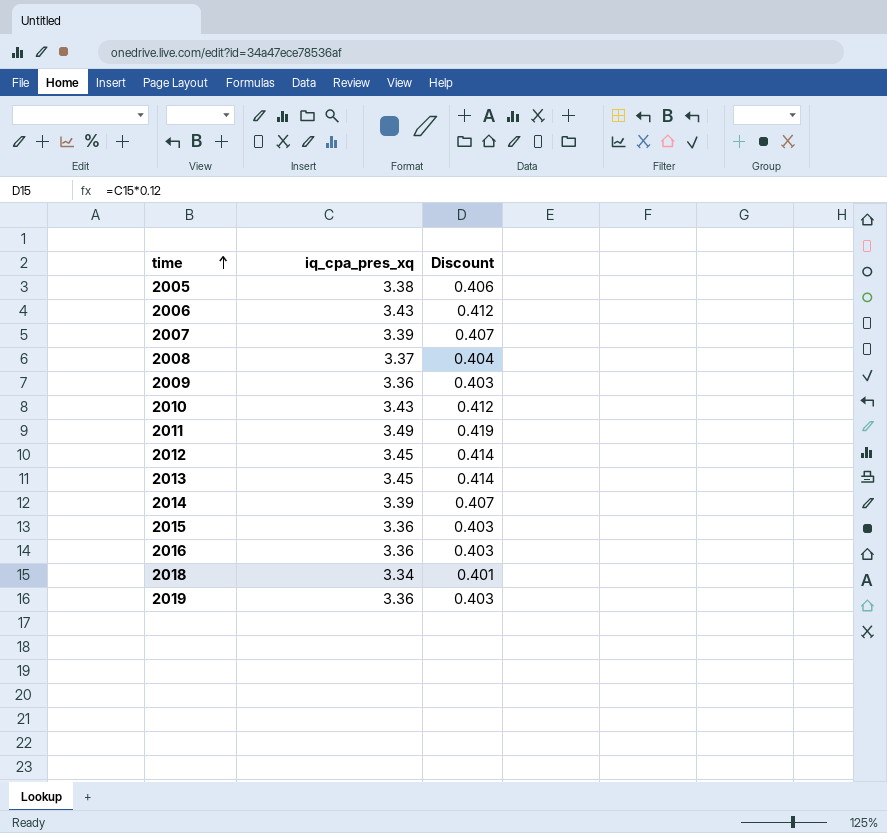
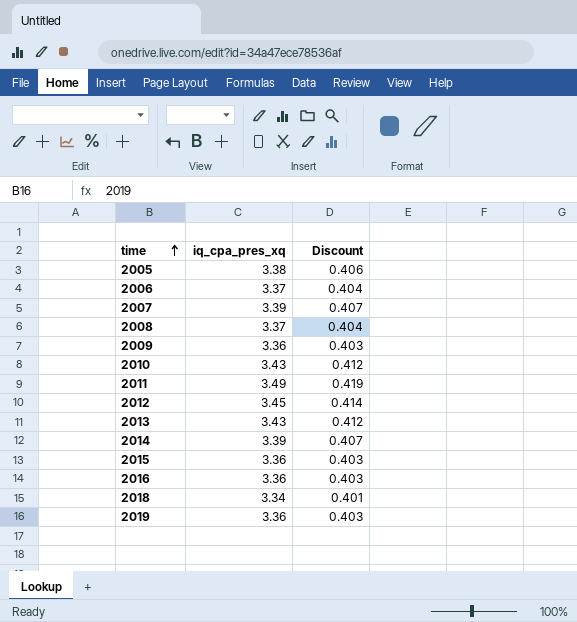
2006 | iq_cpa_pres_xq: 3.43 -> 3.37
2006 | Discount: 0.412 -> 0.404
2013 | iq_cpa_pres_xq: 3.45 -> 3.43
2013 | Discount: 0.414 -> 0.412

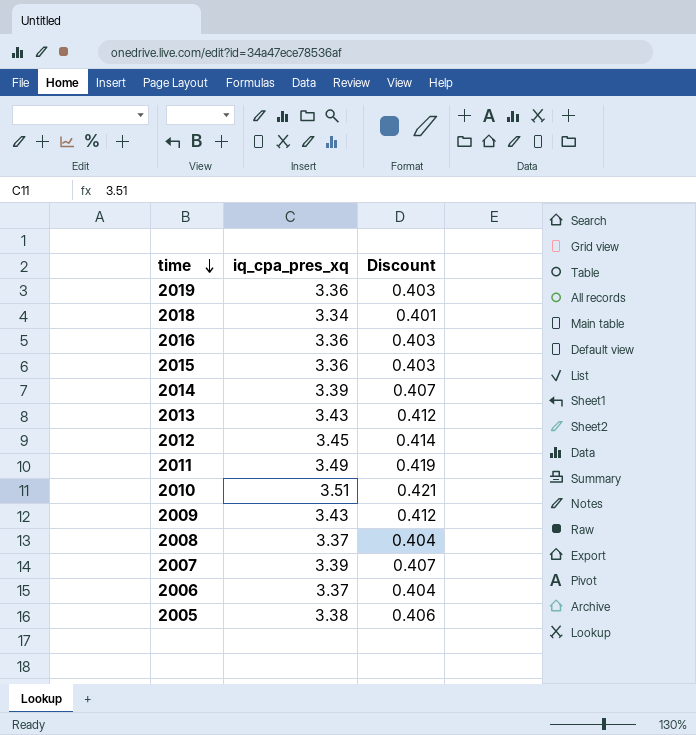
row order: time ascending -> time descending
2010 | iq_cpa_pres_xq: 3.43 -> 3.51
2010 | Discount: 0.412 -> 0.421
2009 | iq_cpa_pres_xq: 3.36 -> 3.43
2009 | Discount: 0.403 -> 0.412

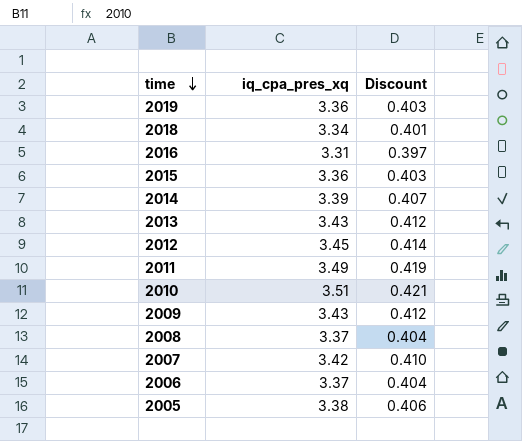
2016 | iq_cpa_pres_xq: 3.36 -> 3.31
2016 | Discount: 0.403 -> 0.397
2007 | iq_cpa_pres_xq: 3.39 -> 3.42
2007 | Discount: 0.407 -> 0.410

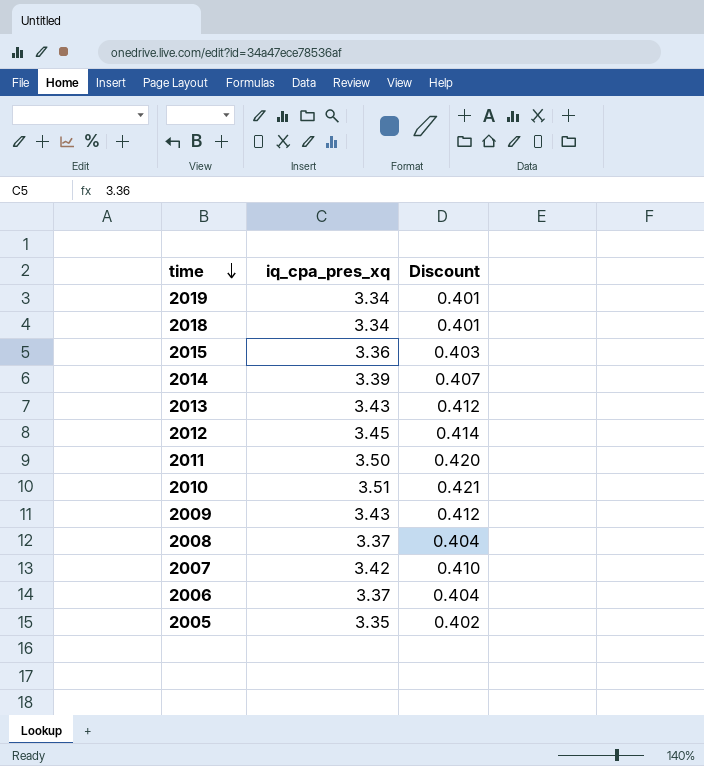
row 2016: 3.31 | 0.397 -> none
2019 | iq_cpa_pres_xq: 3.36 -> 3.34
2019 | Discount: 0.403 -> 0.401
2011 | iq_cpa_pres_xq: 3.49 -> 3.50
2011 | Discount: 0.419 -> 0.420
2005 | iq_cpa_pres_xq: 3.38 -> 3.35
2005 | Discount: 0.406 -> 0.402

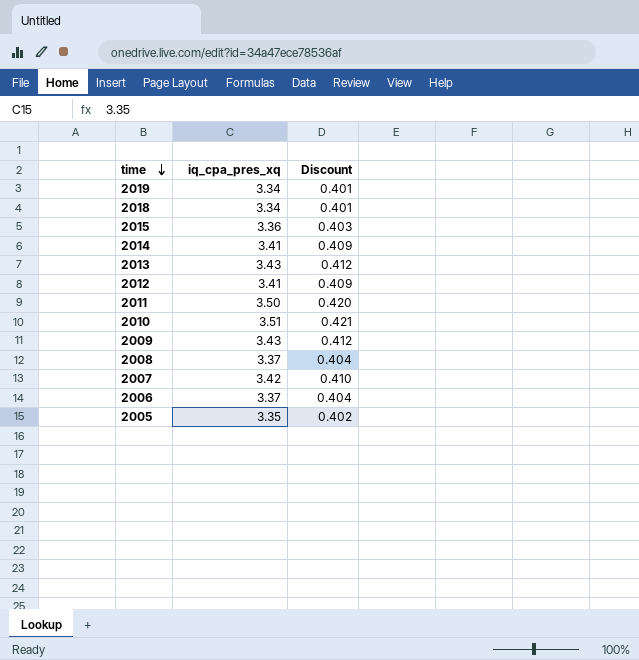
2014 | iq_cpa_pres_xq: 3.39 -> 3.41
2014 | Discount: 0.407 -> 0.409
2012 | iq_cpa_pres_xq: 3.45 -> 3.41
2012 | Discount: 0.414 -> 0.409

